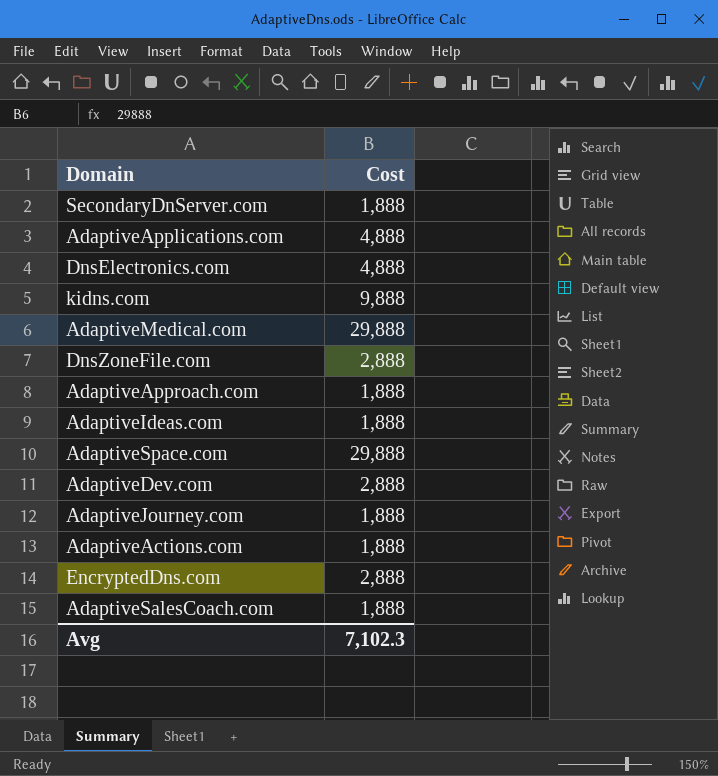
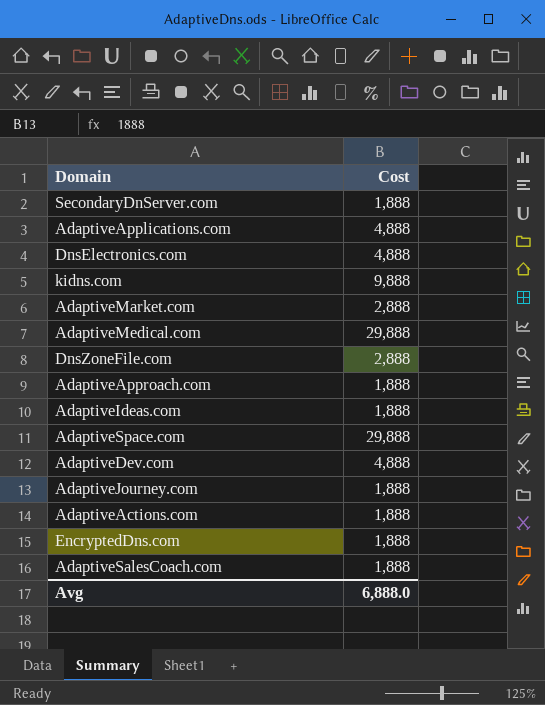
row AdaptiveMarket.com: none -> 2,888
AdaptiveDev.com | Cost: 2,888 -> 4,888
EncryptedDns.com | Cost: 2,888 -> 1,888
Avg | Cost: 7,102.3 -> 6,888.0

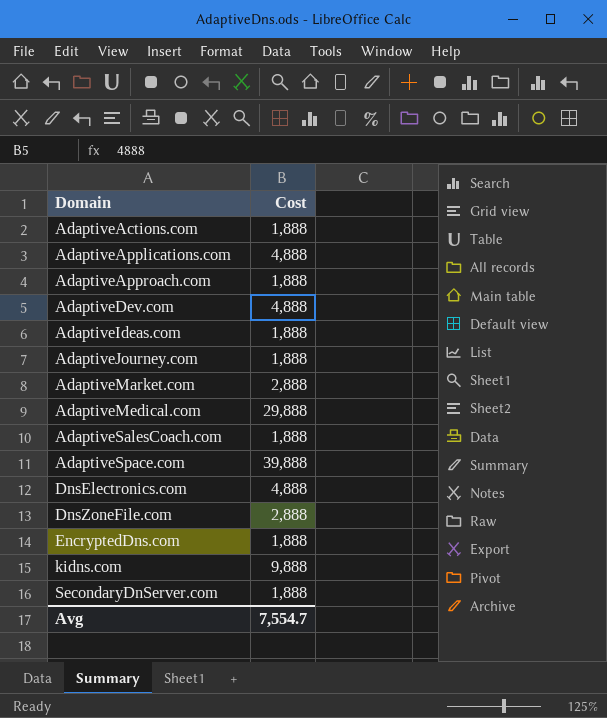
row order: none -> Domain ascending
AdaptiveSpace.com | Cost: 29,888 -> 39,888
Avg | Cost: 6,888.0 -> 7,554.7

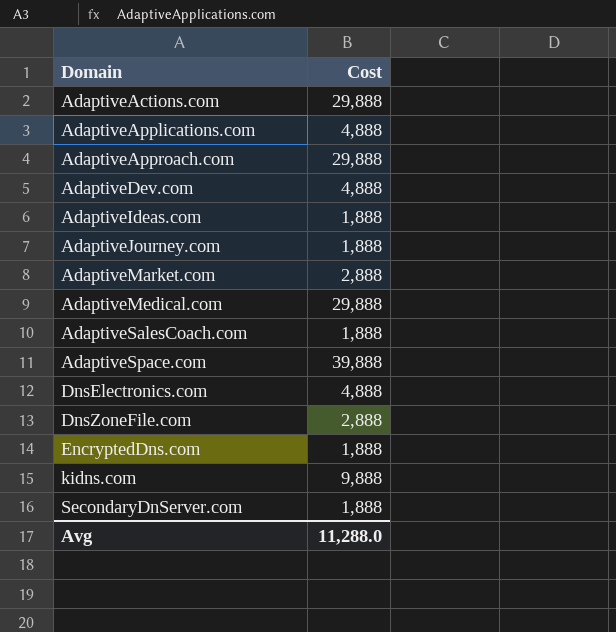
AdaptiveActions.com | Cost: 1,888 -> 29,888
AdaptiveApproach.com | Cost: 1,888 -> 29,888
Avg | Cost: 7,554.7 -> 11,288.0

